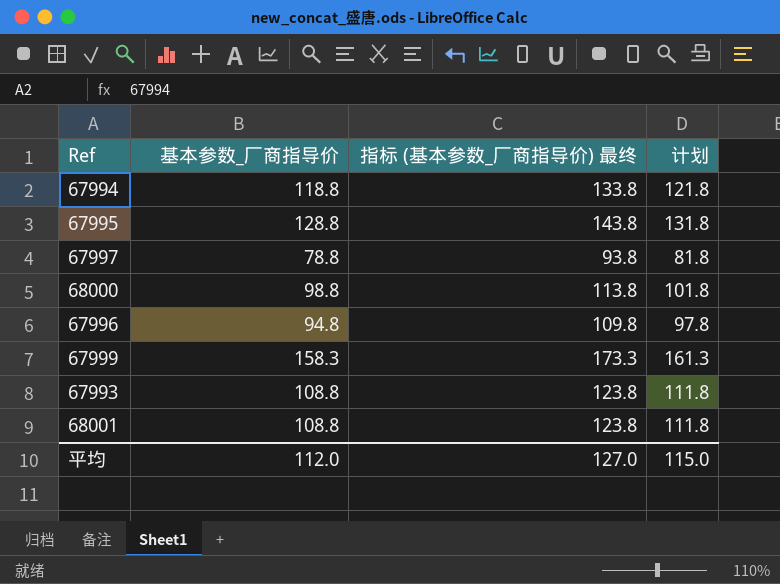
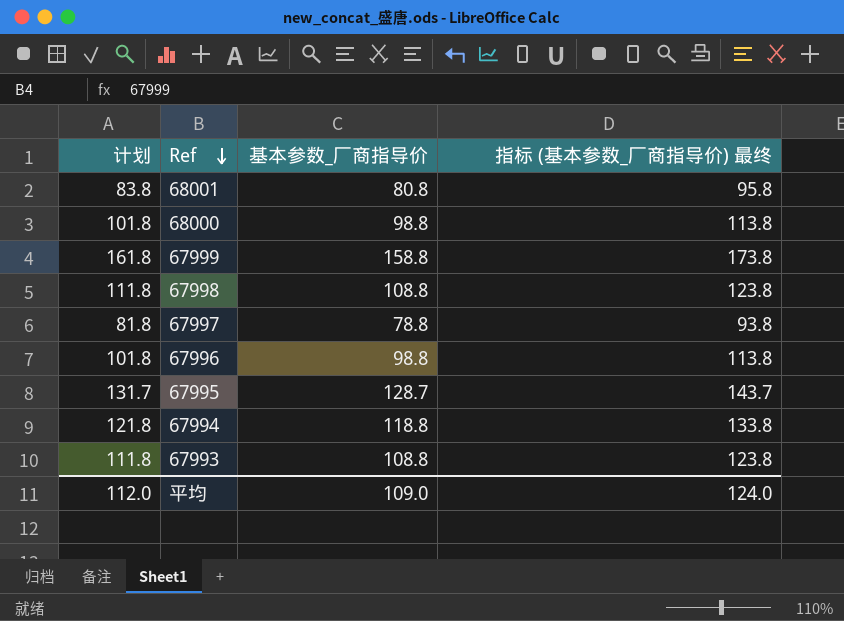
row order: none -> Ref descending
column 计划 | position: 4 -> 1
68001 | 计划: 111.8 -> 83.8
68001 | 基本参数_厂商指导价: 108.8 -> 80.8
68001 | 指标 (基本参数_厂商指导价) 最终: 123.8 -> 95.8
67999 | 计划: 161.3 -> 161.8
67999 | 基本参数_厂商指导价: 158.3 -> 158.8
67999 | 指标 (基本参数_厂商指导价) 最终: 173.3 -> 173.8
row 67998: none -> 111.8 | 108.8 | 123.8
67996 | 计划: 97.8 -> 101.8
67996 | 基本参数_厂商指导价: 94.8 -> 98.8
67996 | 指标 (基本参数_厂商指导价) 最终: 109.8 -> 113.8
67995 | 计划: 131.8 -> 131.7
67995 | 基本参数_厂商指导价: 128.8 -> 128.7
67995 | 指标 (基本参数_厂商指导价) 最终: 143.8 -> 143.7
平均 | 计划: 115.0 -> 112.0
平均 | 基本参数_厂商指导价: 112.0 -> 109.0
平均 | 指标 (基本参数_厂商指导价) 最终: 127.0 -> 124.0

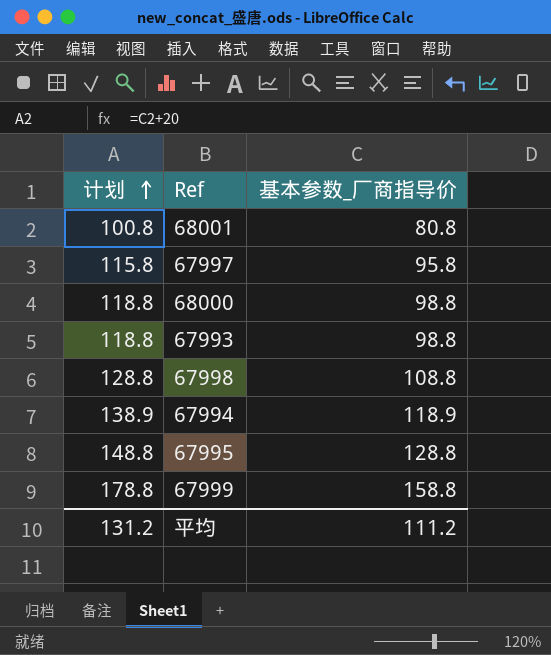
row order: Ref descending -> 计划 ascending
column 指标 (基本参数_厂商指导价) 最终 | formula: [基本参数_厂商指导价] + 15 -> none
column 计划 | formula: [基本参数_厂商指导价] + 3 -> [基本参数_厂商指导价] + 20
row 67996: 101.8 | 98.8 | 113.8 -> none
67997 | 基本参数_厂商指导价: 78.8 -> 95.8
67993 | 基本参数_厂商指导价: 108.8 -> 98.8
67994 | 基本参数_厂商指导价: 118.8 -> 118.9
67995 | 基本参数_厂商指导价: 128.7 -> 128.8
平均 | 计划: 112.0 -> 131.2
平均 | 基本参数_厂商指导价: 109.0 -> 111.2

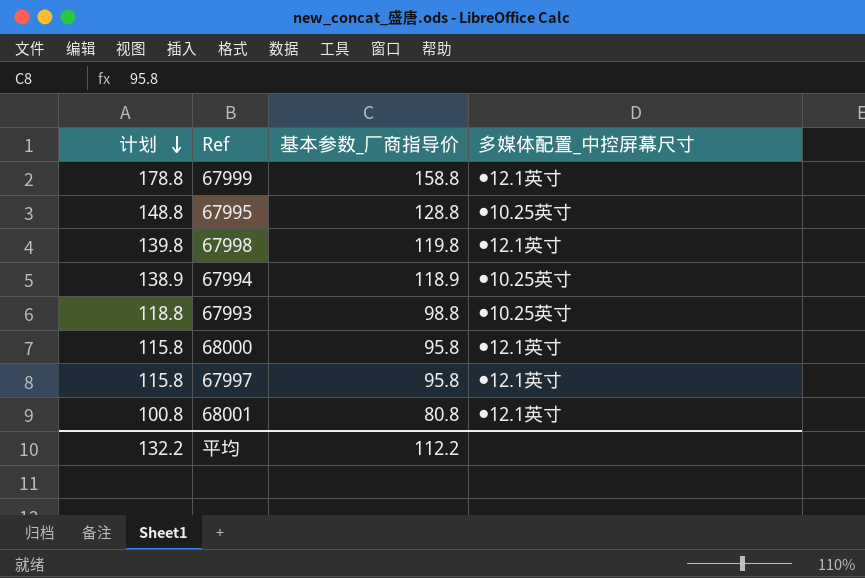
row order: 计划 ascending -> 计划 descending
column 多媒体配置_中控屏幕尺寸 | position: none -> 4
67998 | 计划: 128.8 -> 139.8
67998 | 基本参数_厂商指导价: 108.8 -> 119.8
68000 | 计划: 118.8 -> 115.8
68000 | 基本参数_厂商指导价: 98.8 -> 95.8
平均 | 计划: 131.2 -> 132.2
平均 | 基本参数_厂商指导价: 111.2 -> 112.2

